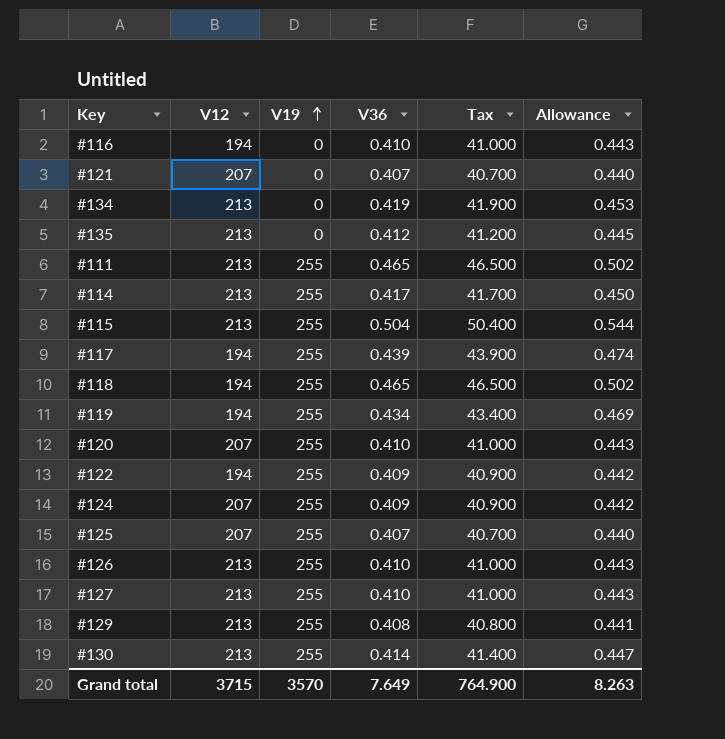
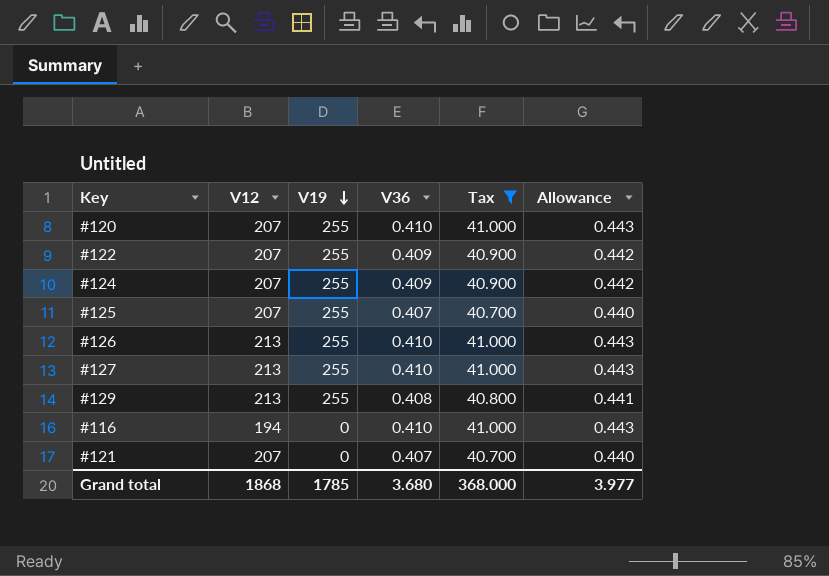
filter: none -> Tax <= 41.000
row order: V19 ascending -> V19 descending
#122 | V12: 194 -> 207
Grand total | V12: 3715 -> 1868
Grand total | V19: 3570 -> 1785
Grand total | V36: 7.649 -> 3.680
Grand total | Tax: 764.900 -> 368.000
Grand total | Allowance: 8.263 -> 3.977

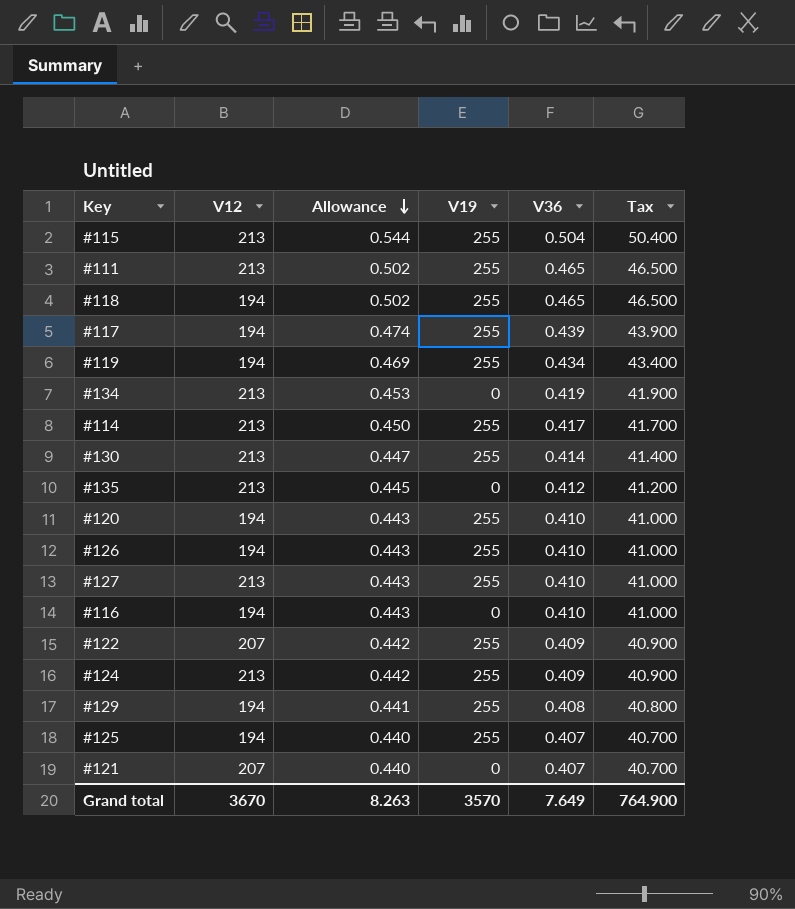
filter: Tax <= 41.000 -> none
row order: V19 descending -> Allowance descending
column Allowance | position: 6 -> 3
#120 | V12: 207 -> 194
#126 | V12: 213 -> 194
#124 | V12: 207 -> 213
#129 | V12: 213 -> 194
#125 | V12: 207 -> 194
Grand total | V12: 1868 -> 3670
Grand total | Allowance: 3.977 -> 8.263
Grand total | V19: 1785 -> 3570
Grand total | V36: 3.680 -> 7.649
Grand total | Tax: 368.000 -> 764.900

